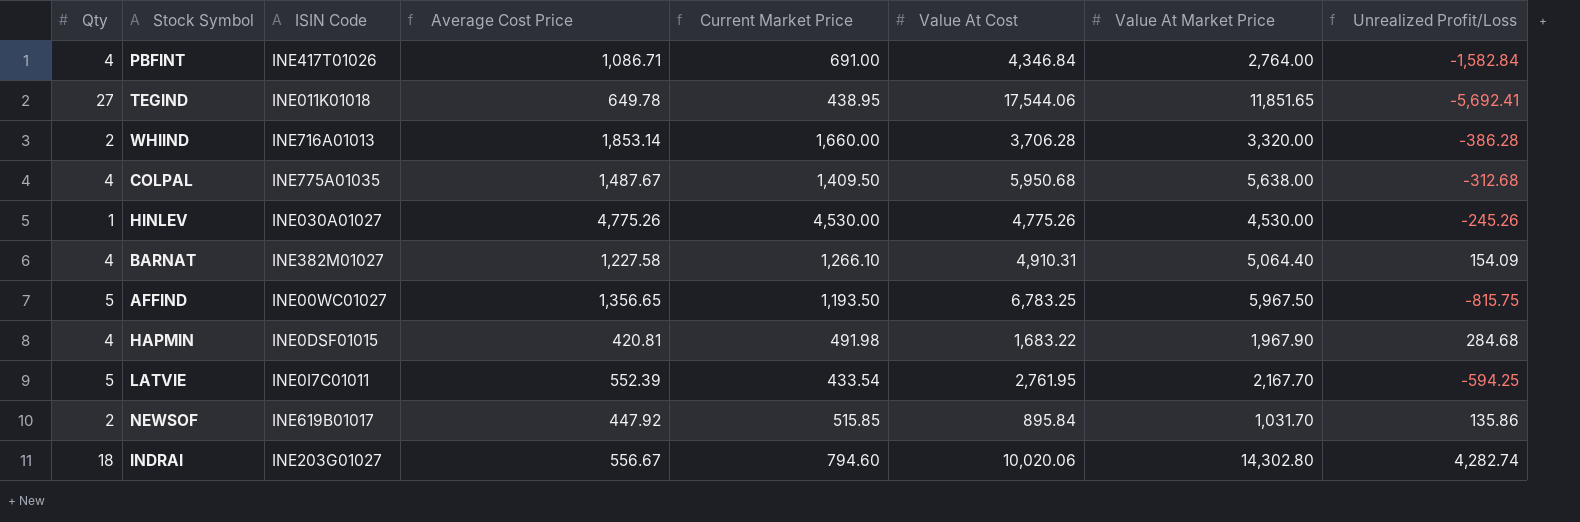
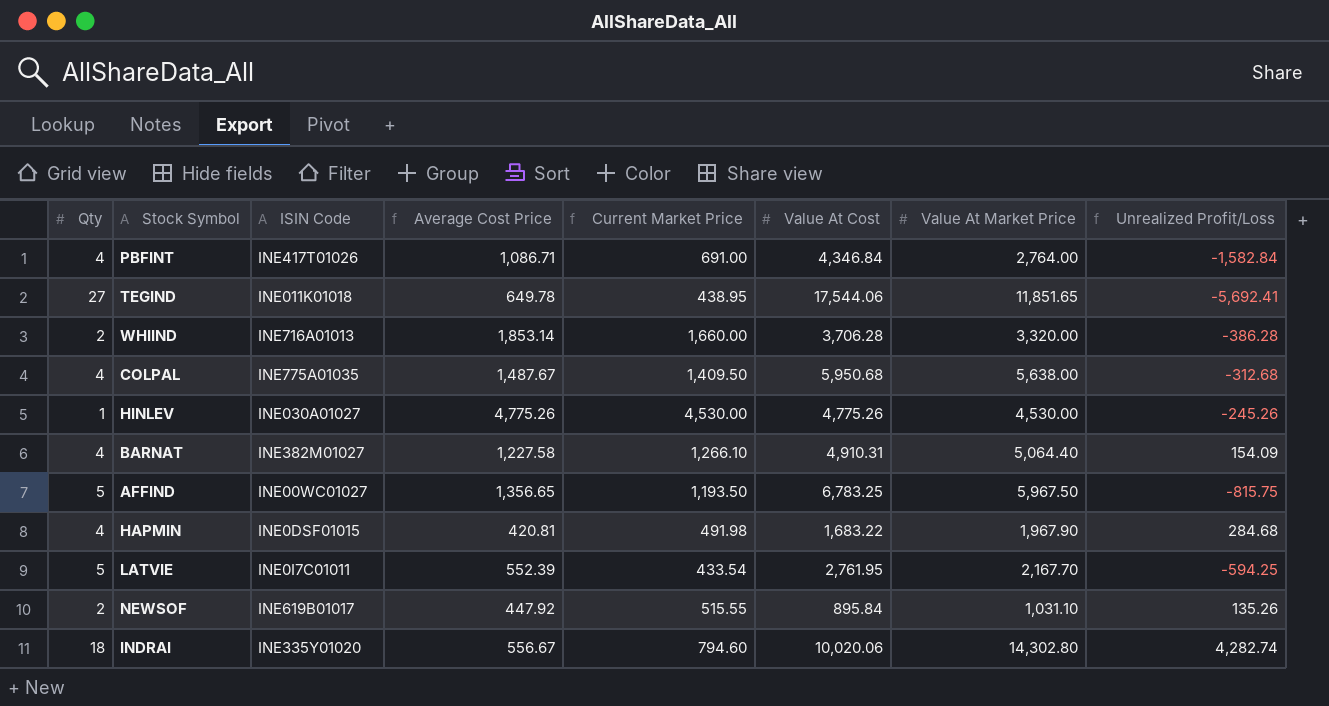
NEWSOF | Current Market Price: 515.85 -> 515.55
NEWSOF | Value At Market Price: 1,031.70 -> 1,031.10
NEWSOF | Unrealized Profit/Loss: 135.86 -> 135.26
INDRAI | ISIN Code: INE203G01027 -> INE335Y01020

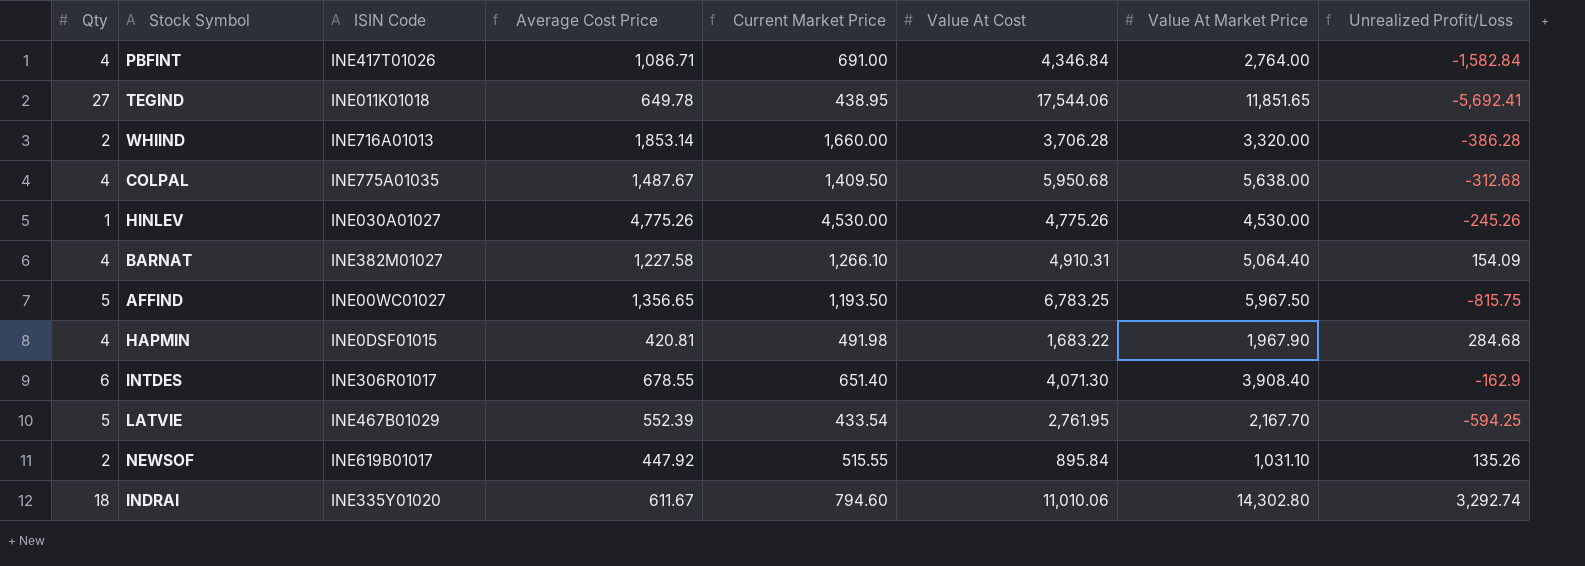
row INTDES: none -> 6 | INE306R01017 | 678.55 | 651.40 | 4,071.30 | 3,908.40 | -162.9
LATVIE | ISIN Code: INE0I7C01011 -> INE467B01029
INDRAI | Average Cost Price: 556.67 -> 611.67
INDRAI | Value At Cost: 10,020.06 -> 11,010.06
INDRAI | Unrealized Profit/Loss: 4,282.74 -> 3,292.74

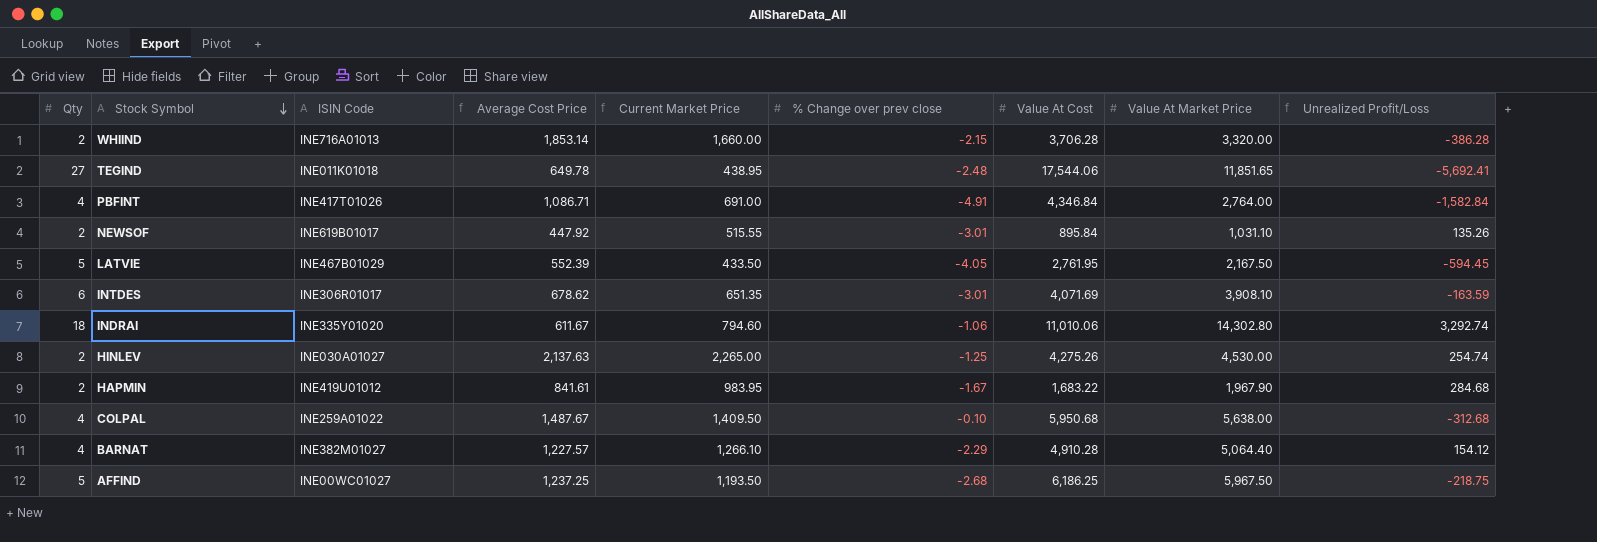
row order: none -> Stock Symbol descending
column % Change over prev close | position: none -> 6
LATVIE | Current Market Price: 433.54 -> 433.50
LATVIE | Value At Market Price: 2,167.70 -> 2,167.50
LATVIE | Unrealized Profit/Loss: -594.25 -> -594.45
INTDES | Average Cost Price: 678.55 -> 678.62
INTDES | Current Market Price: 651.40 -> 651.35
INTDES | Value At Cost: 4,071.30 -> 4,071.69
INTDES | Value At Market Price: 3,908.40 -> 3,908.10
INTDES | Unrealized Profit/Loss: -162.9 -> -163.59
HINLEV | Qty: 1 -> 2
HINLEV | Average Cost Price: 4,775.26 -> 2,137.63
HINLEV | Current Market Price: 4,530.00 -> 2,265.00
HINLEV | Value At Cost: 4,775.26 -> 4,275.26
HINLEV | Unrealized Profit/Loss: -245.26 -> 254.74
HAPMIN | Qty: 4 -> 2
HAPMIN | ISIN Code: INE0DSF01015 -> INE419U01012
HAPMIN | Average Cost Price: 420.81 -> 841.61
HAPMIN | Current Market Price: 491.98 -> 983.95
COLPAL | ISIN Code: INE775A01035 -> INE259A01022
BARNAT | Average Cost Price: 1,227.58 -> 1,227.57
BARNAT | Value At Cost: 4,910.31 -> 4,910.28
BARNAT | Unrealized Profit/Loss: 154.09 -> 154.12
AFFIND | Average Cost Price: 1,356.65 -> 1,237.25
AFFIND | Value At Cost: 6,783.25 -> 6,186.25
AFFIND | Unrealized Profit/Loss: -815.75 -> -218.75

